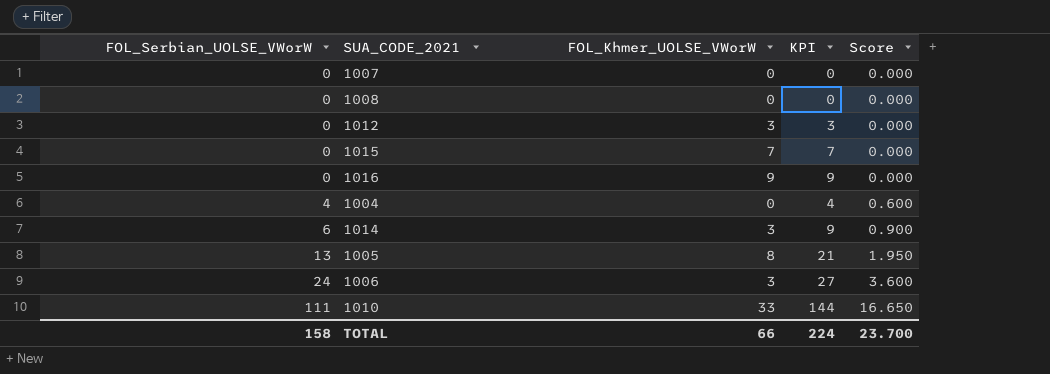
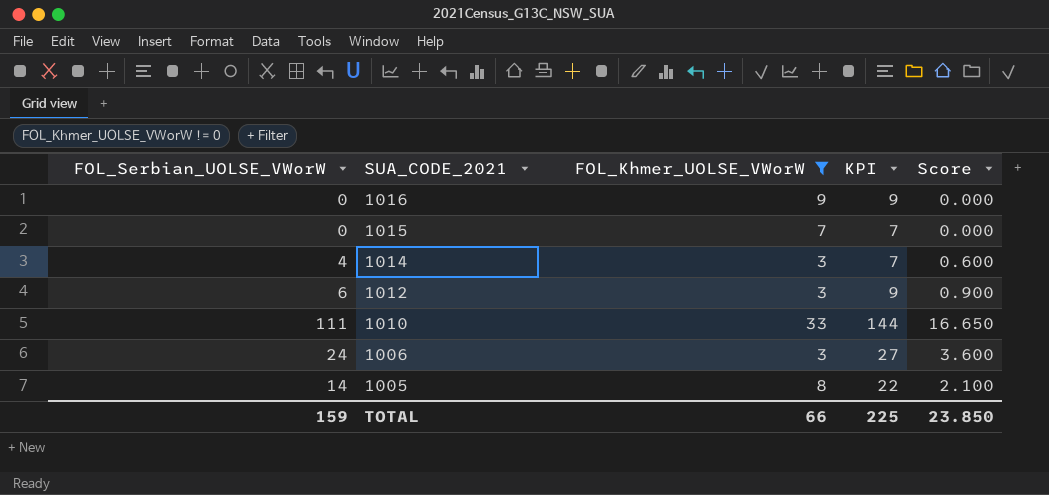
filter: none -> FOL_Khmer_UOLSE_VWorW != 0
row order: FOL_Serbian_UOLSE_VWorW ascending -> SUA_CODE_2021 descending
1014 | FOL_Serbian_UOLSE_VWorW: 6 -> 4
1014 | KPI: 9 -> 7
1014 | Score: 0.900 -> 0.600
1012 | FOL_Serbian_UOLSE_VWorW: 0 -> 6
1012 | KPI: 3 -> 9
1012 | Score: 0.000 -> 0.900
1005 | FOL_Serbian_UOLSE_VWorW: 13 -> 14
1005 | KPI: 21 -> 22
1005 | Score: 1.950 -> 2.100
TOTAL | FOL_Serbian_UOLSE_VWorW: 158 -> 159
TOTAL | KPI: 224 -> 225
TOTAL | Score: 23.700 -> 23.850

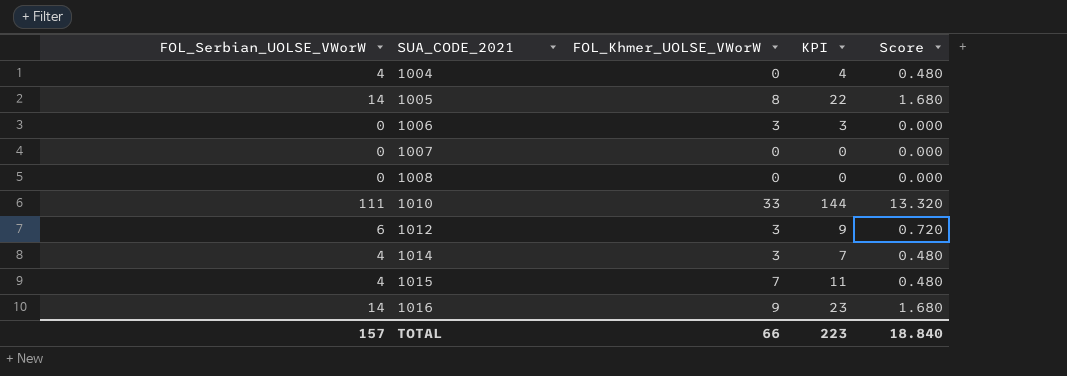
filter: FOL_Khmer_UOLSE_VWorW != 0 -> none
row order: SUA_CODE_2021 descending -> SUA_CODE_2021 ascending
column Score | formula: [FOL_Serbian_UOLSE_VWorW] * 0.15 -> [FOL_Serbian_UOLSE_VWorW] * 0.12
1006 | FOL_Serbian_UOLSE_VWorW: 24 -> 0
1006 | KPI: 27 -> 3
1015 | FOL_Serbian_UOLSE_VWorW: 0 -> 4
1015 | KPI: 7 -> 11
1016 | FOL_Serbian_UOLSE_VWorW: 0 -> 14
1016 | KPI: 9 -> 23
TOTAL | FOL_Serbian_UOLSE_VWorW: 159 -> 157
TOTAL | KPI: 225 -> 223
TOTAL | Score: 23.850 -> 18.840

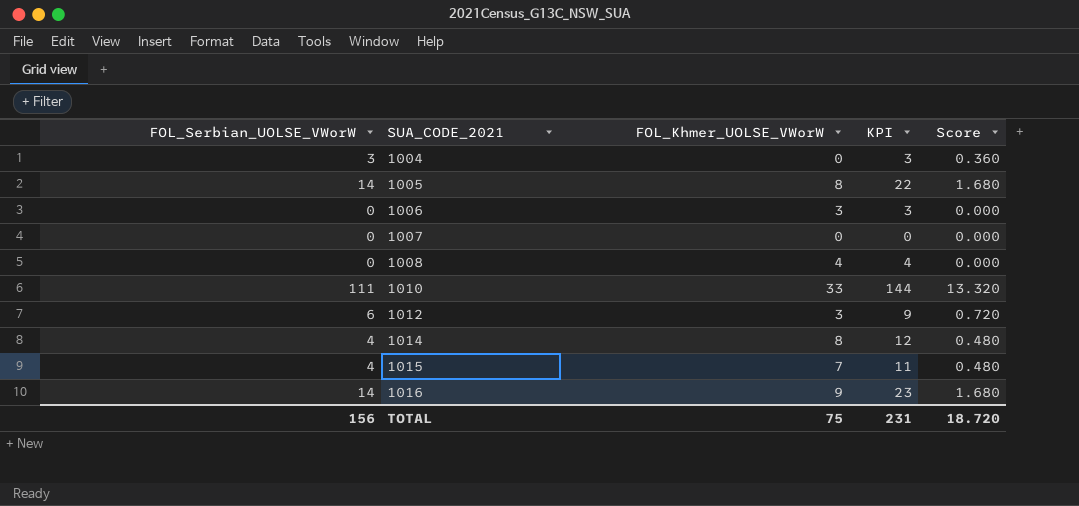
1004 | FOL_Serbian_UOLSE_VWorW: 4 -> 3
1004 | KPI: 4 -> 3
1004 | Score: 0.480 -> 0.360
1008 | FOL_Khmer_UOLSE_VWorW: 0 -> 4
1008 | KPI: 0 -> 4
1014 | FOL_Khmer_UOLSE_VWorW: 3 -> 8
1014 | KPI: 7 -> 12
TOTAL | FOL_Serbian_UOLSE_VWorW: 157 -> 156
TOTAL | FOL_Khmer_UOLSE_VWorW: 66 -> 75
TOTAL | KPI: 223 -> 231
TOTAL | Score: 18.840 -> 18.720

